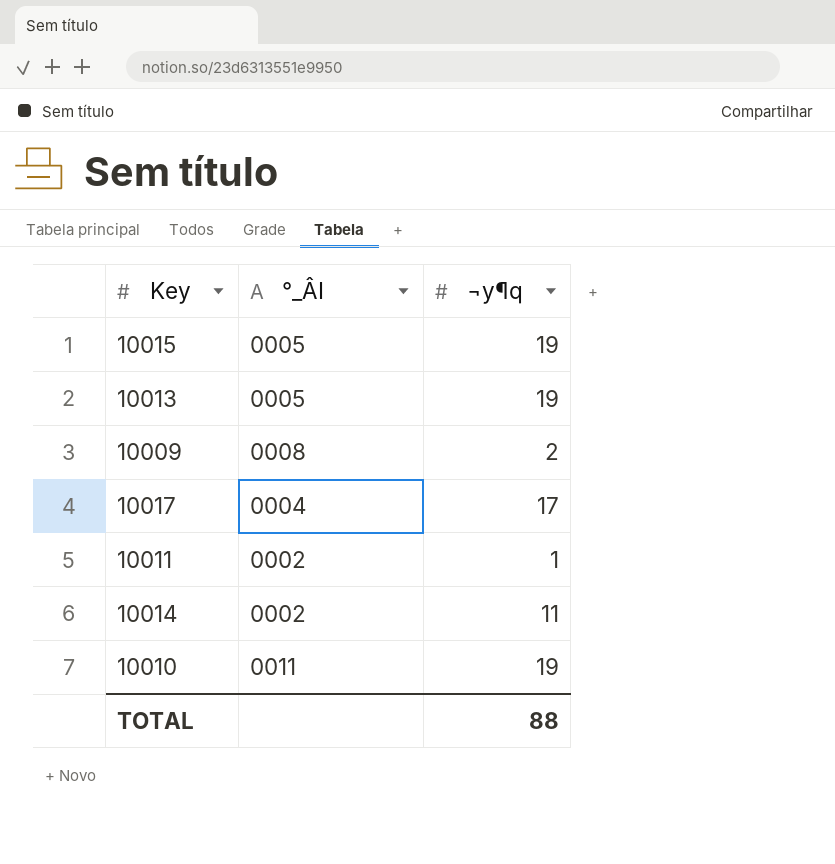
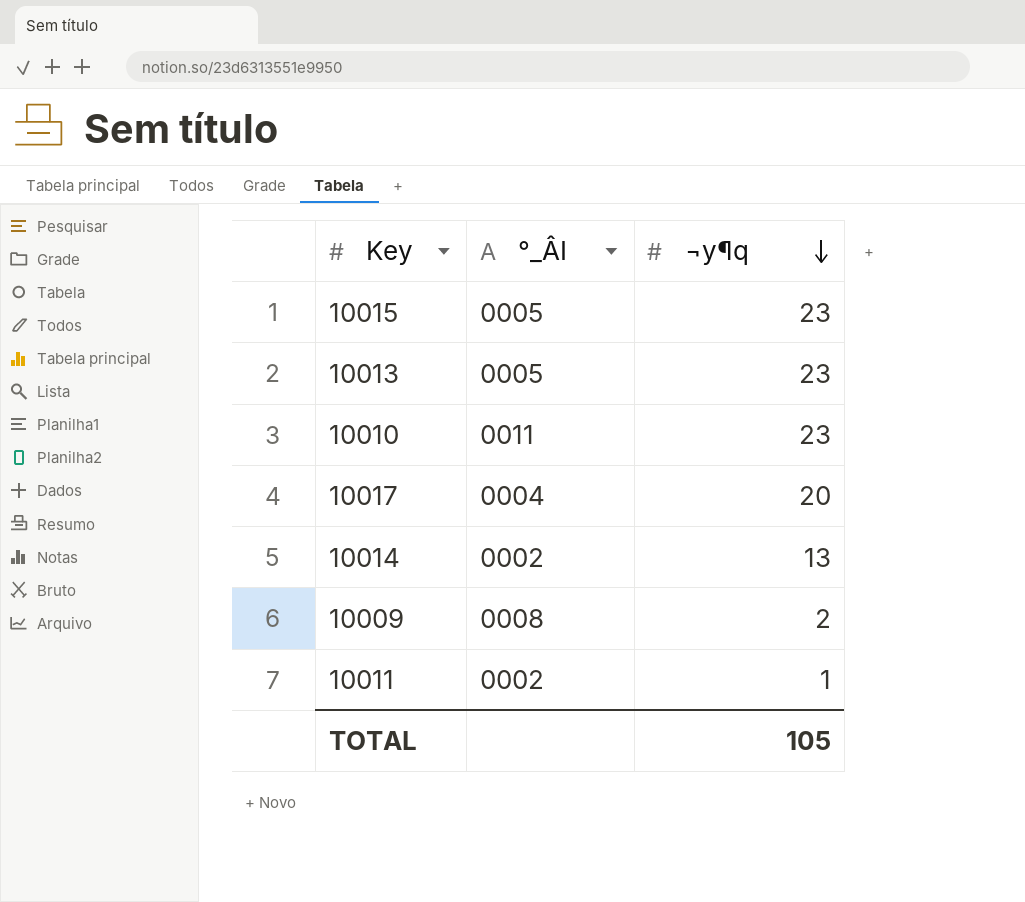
row order: none -> ¬y¶q descending
10015 | ¬y¶q: 19 -> 23
10013 | ¬y¶q: 19 -> 23
10010 | ¬y¶q: 19 -> 23
10017 | ¬y¶q: 17 -> 20
10014 | ¬y¶q: 11 -> 13
TOTAL | ¬y¶q: 88 -> 105

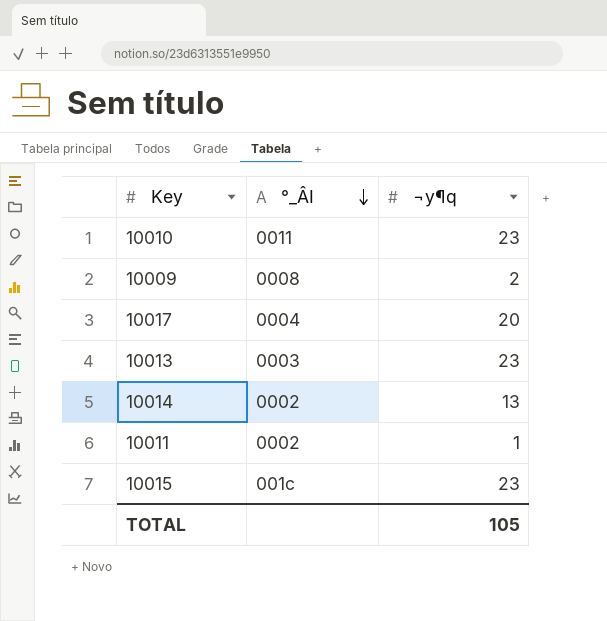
row order: ¬y¶q descending -> °_ÂI descending
10013 | °_ÂI: 0005 -> 0003
10015 | °_ÂI: 0005 -> 001c

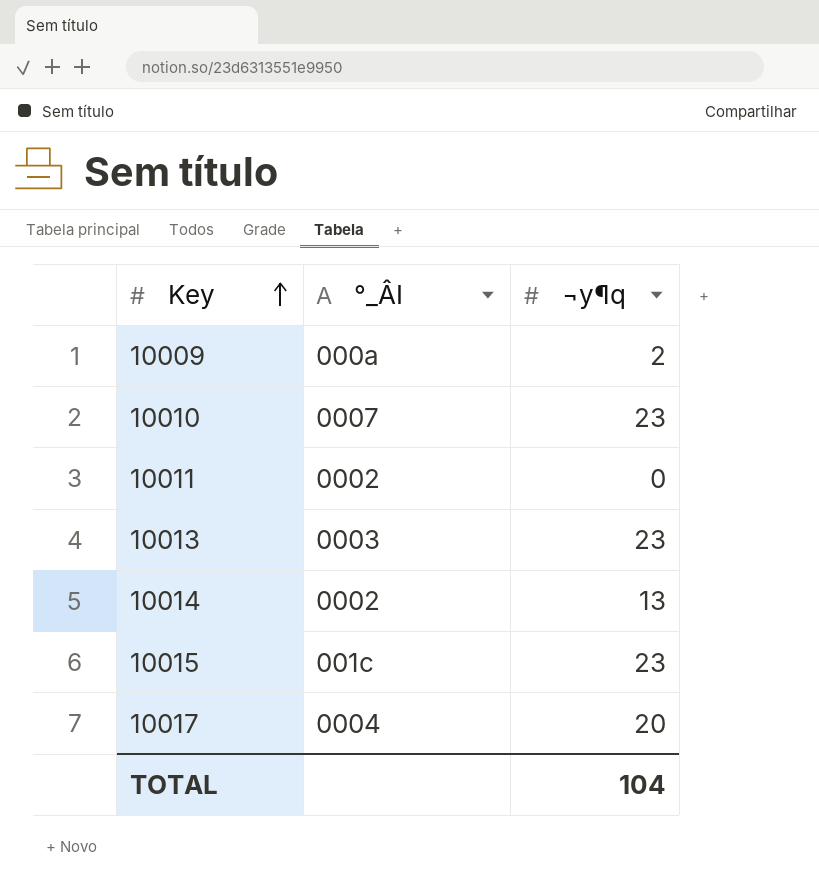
row order: °_ÂI descending -> Key ascending
10009 | °_ÂI: 0008 -> 000a
10010 | °_ÂI: 0011 -> 0007
10011 | ¬y¶q: 1 -> 0
TOTAL | ¬y¶q: 105 -> 104

